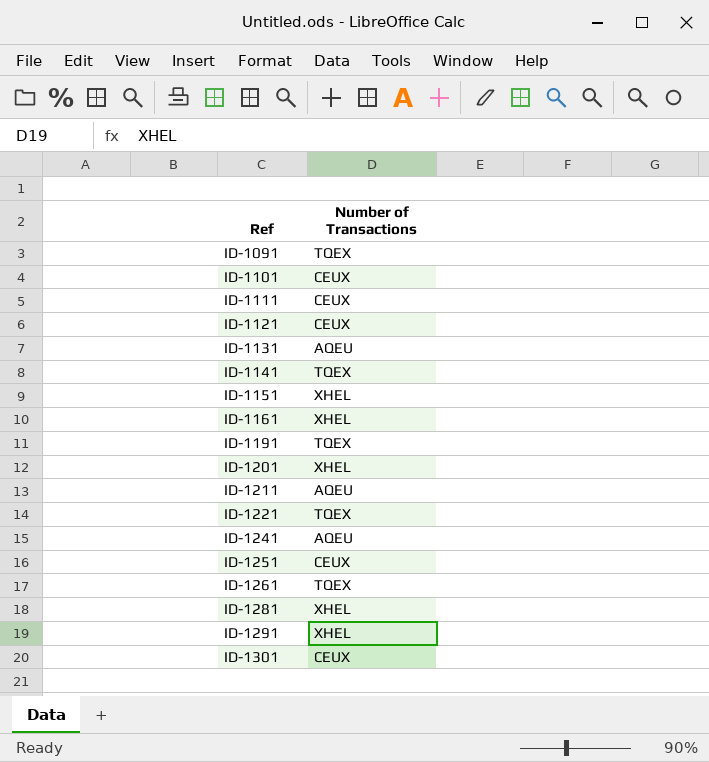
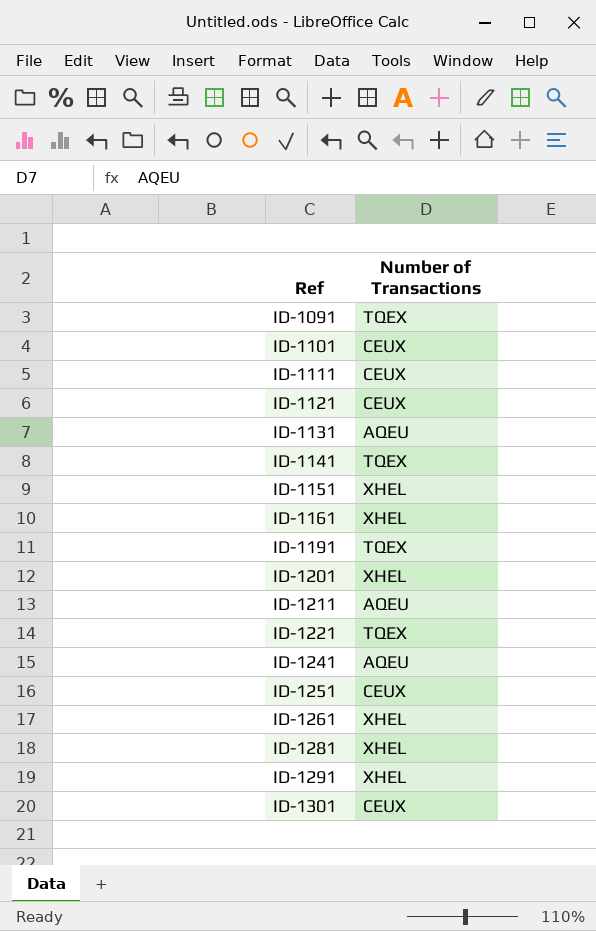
ID-1261 | Number of Transactions: TQEX -> XHEL

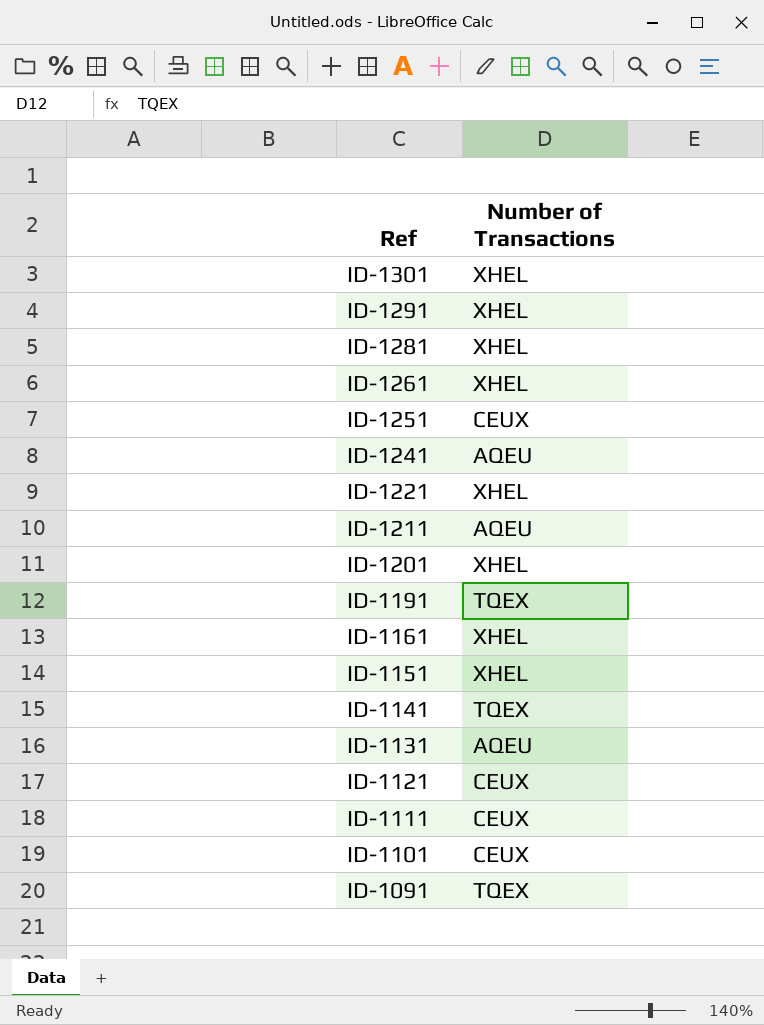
row order: Ref ascending -> Ref descending
ID-1301 | Number of Transactions: CEUX -> XHEL
ID-1221 | Number of Transactions: TQEX -> XHEL

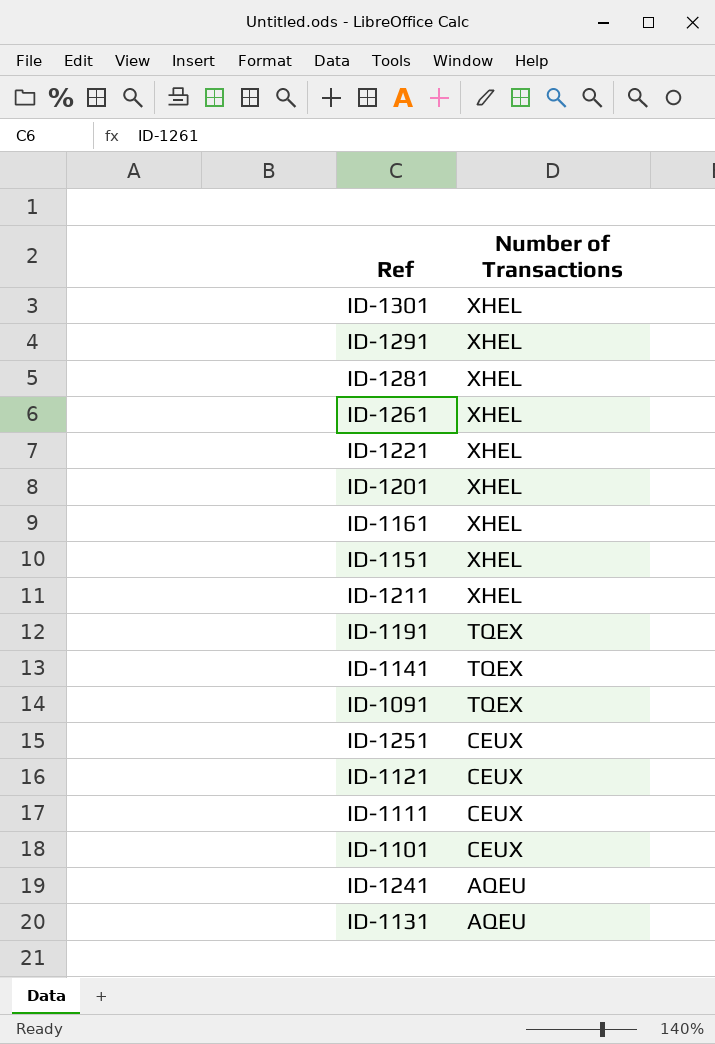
row order: Ref descending -> Number of Transactions descending
ID-1211 | Number of Transactions: AQEU -> XHEL

